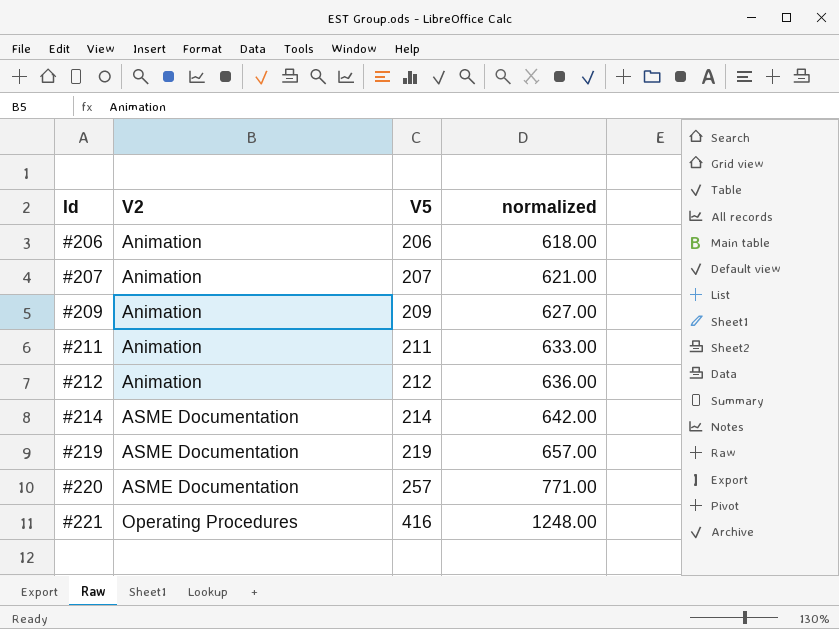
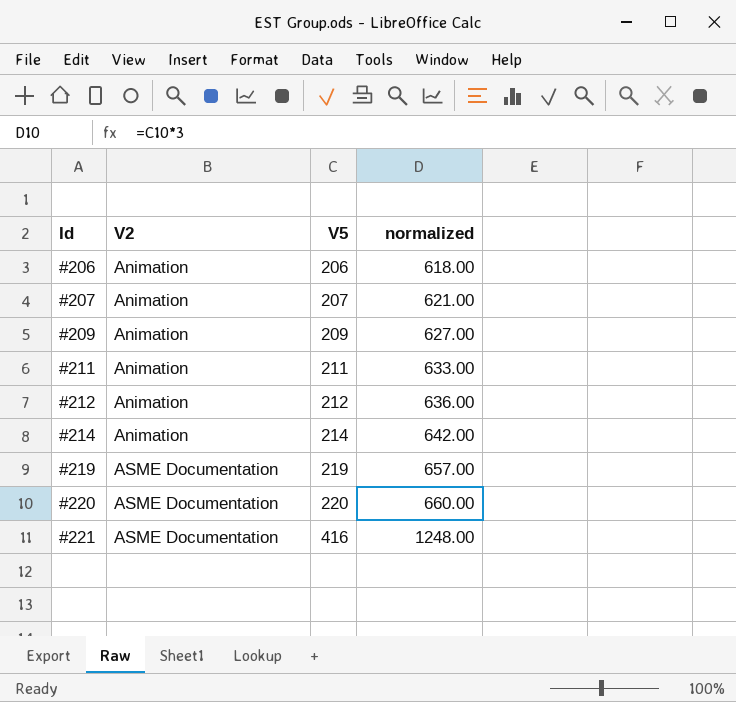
#214 | V2: ASME Documentation -> Animation
#220 | V5: 257 -> 220
#220 | normalized: 771.00 -> 660.00
#221 | V2: Operating Procedures -> ASME Documentation

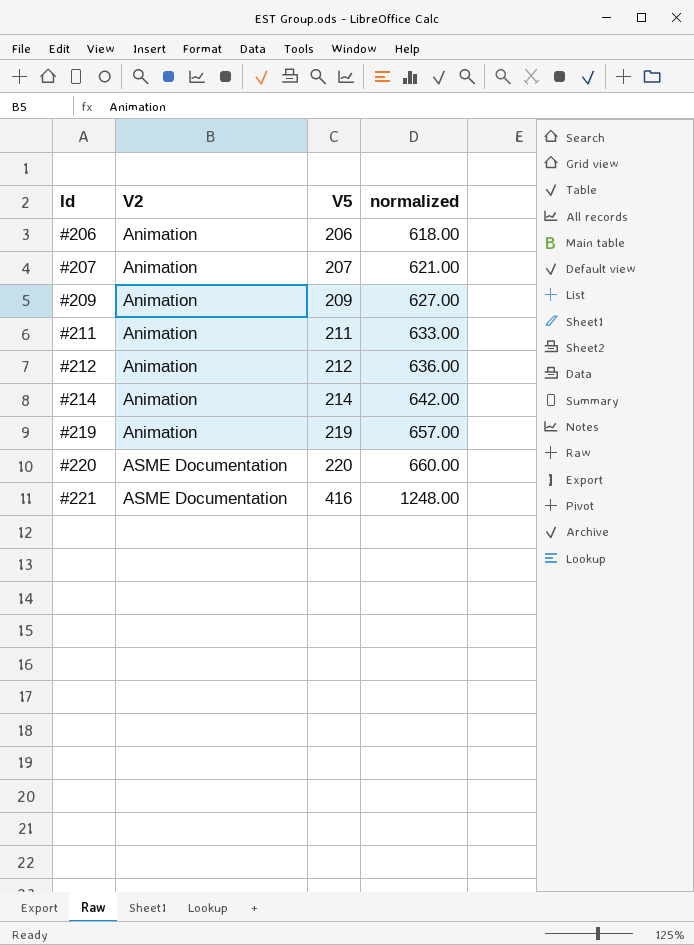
#219 | V2: ASME Documentation -> Animation

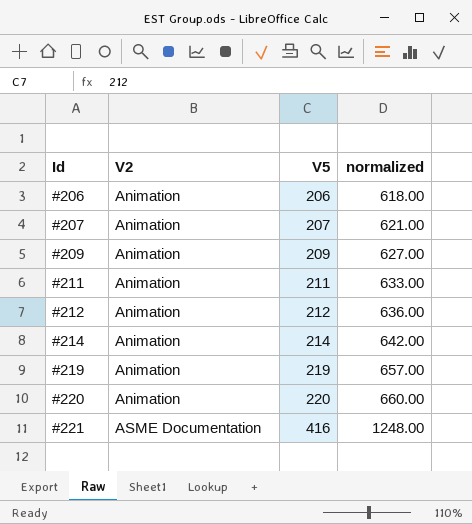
#220 | V2: ASME Documentation -> Animation

